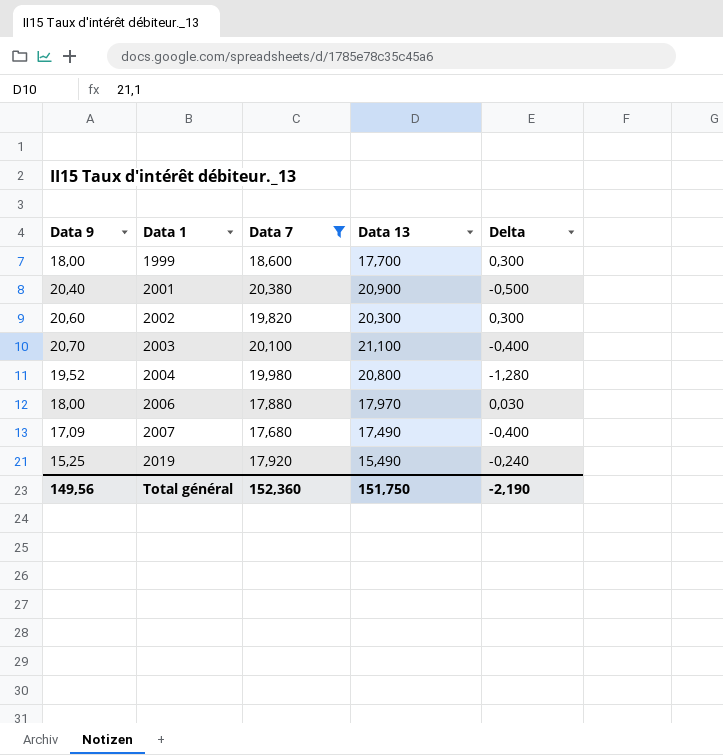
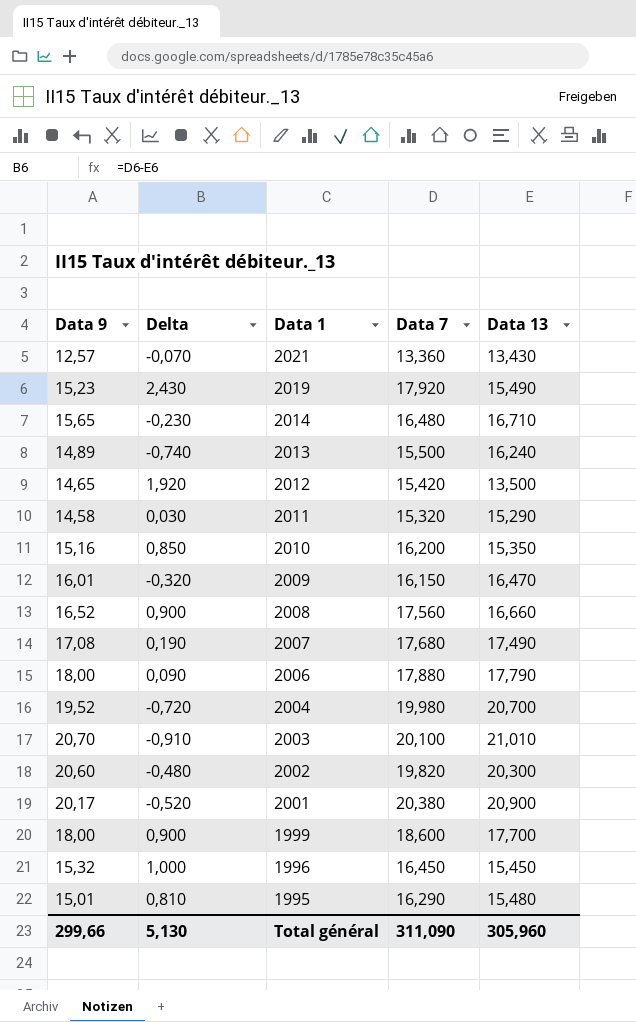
filter: Data 7 >= 17,680 -> none
row order: Data 1 ascending -> Data 1 descending
column Delta | formula: [Data 9] - [Data 13] -> [Data 7] - [Data 13]
column Delta | position: 5 -> 2
2019 | Data 9: 15,25 -> 15,23
2007 | Data 9: 17,09 -> 17,08
2006 | Data 13: 17,970 -> 17,790
2004 | Data 13: 20,800 -> 20,700
2003 | Data 13: 21,100 -> 21,010
2001 | Data 9: 20,40 -> 20,17
Total général | Data 9: 149,56 -> 299,66
Total général | Delta: -2,190 -> 5,130
Total général | Data 7: 152,360 -> 311,090
Total général | Data 13: 151,750 -> 305,960

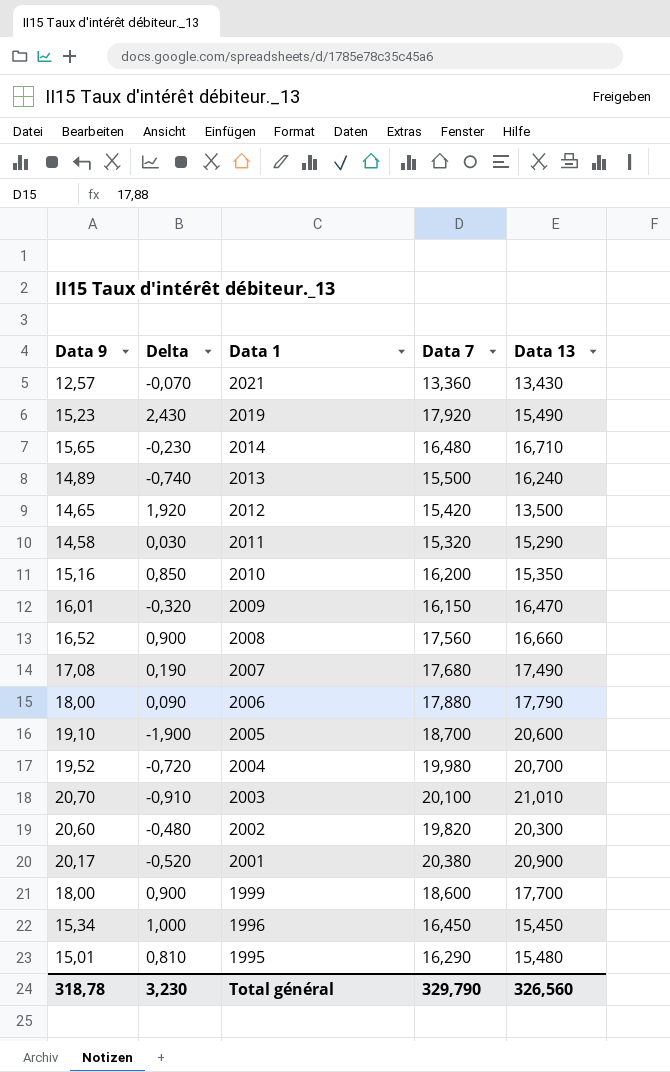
row 2005: none -> 19,10 | -1,900 | 18,700 | 20,600
1996 | Data 9: 15,32 -> 15,34
Total général | Data 9: 299,66 -> 318,78
Total général | Delta: 5,130 -> 3,230
Total général | Data 7: 311,090 -> 329,790
Total général | Data 13: 305,960 -> 326,560

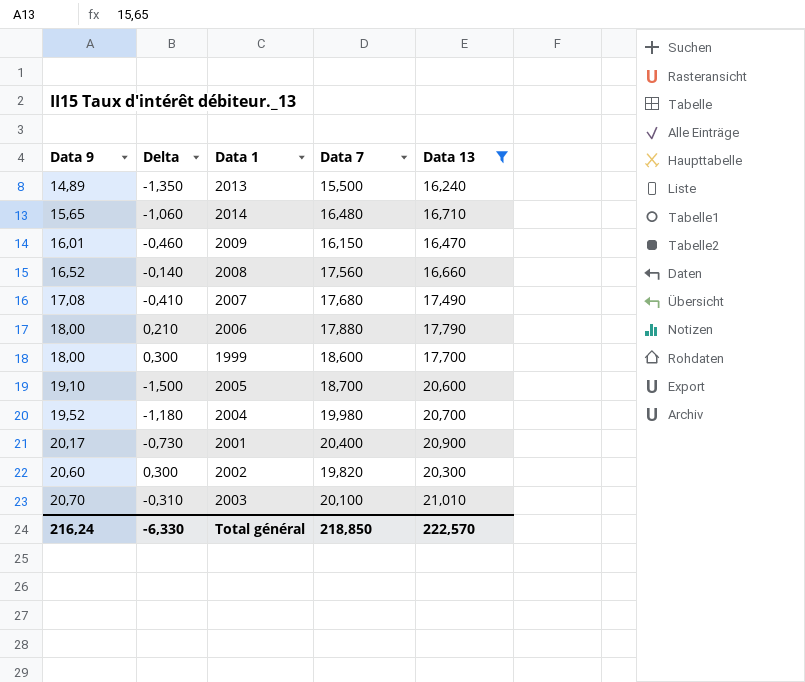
filter: none -> Data 13 >= 16,240
row order: Data 1 descending -> Data 9 ascending
column Delta | formula: [Data 7] - [Data 13] -> [Data 9] - [Data 13]
2001 | Data 7: 20,380 -> 20,400
Total général | Data 9: 318,78 -> 216,24
Total général | Delta: 3,230 -> -6,330
Total général | Data 7: 329,790 -> 218,850
Total général | Data 13: 326,560 -> 222,570

